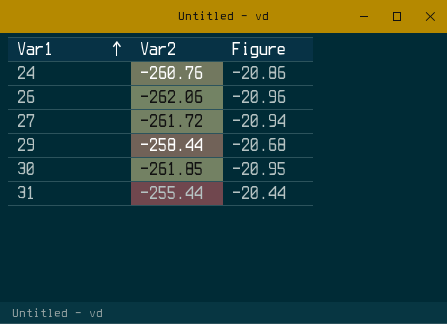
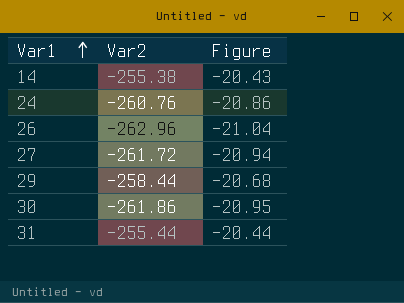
row 14: none -> -255.38 | -20.43
26 | Var2: -262.06 -> -262.96
26 | Figure: -20.96 -> -21.04
30 | Var2: -261.85 -> -261.86

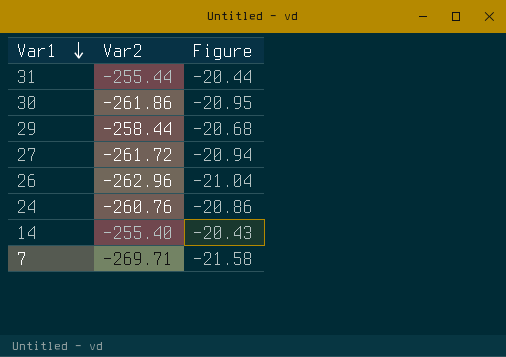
row order: Var1 ascending -> Var1 descending
14 | Var2: -255.38 -> -255.40
row 7: none -> -269.71 | -21.58

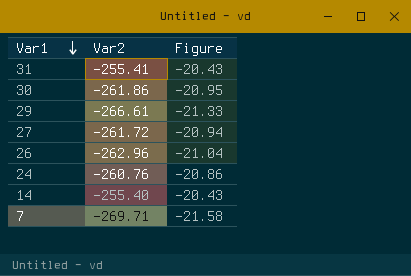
31 | Var2: -255.44 -> -255.41
31 | Figure: -20.44 -> -20.43
29 | Var2: -258.44 -> -266.61
29 | Figure: -20.68 -> -21.33

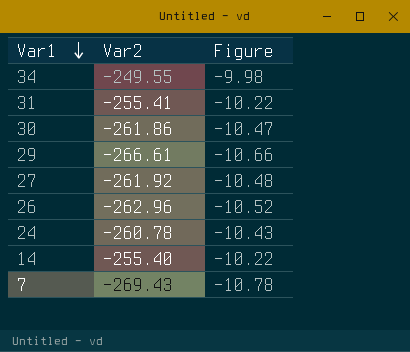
column Figure | formula: [Var2] * 0.08 -> [Var2] * 0.04
row 34: none -> -249.55 | -9.98
27 | Var2: -261.72 -> -261.92
24 | Var2: -260.76 -> -260.78
7 | Var2: -269.71 -> -269.43

